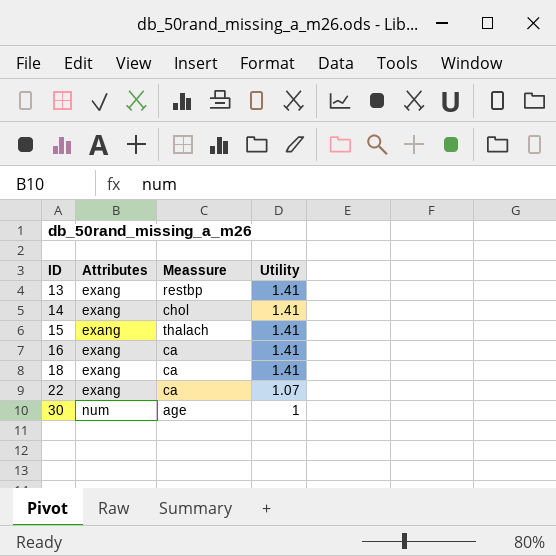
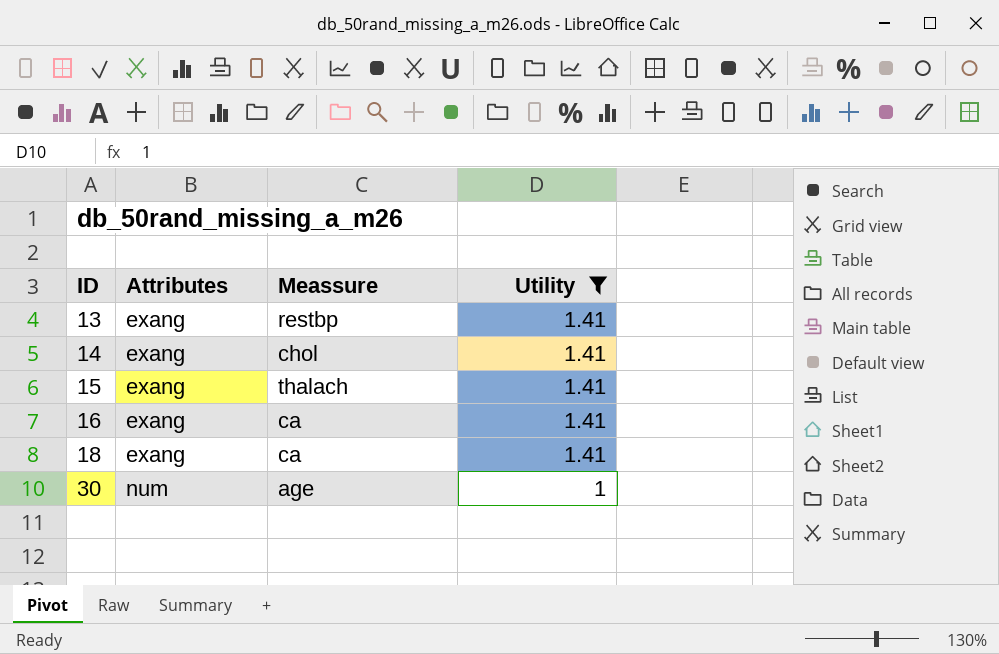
filter: none -> Utility != 1.07

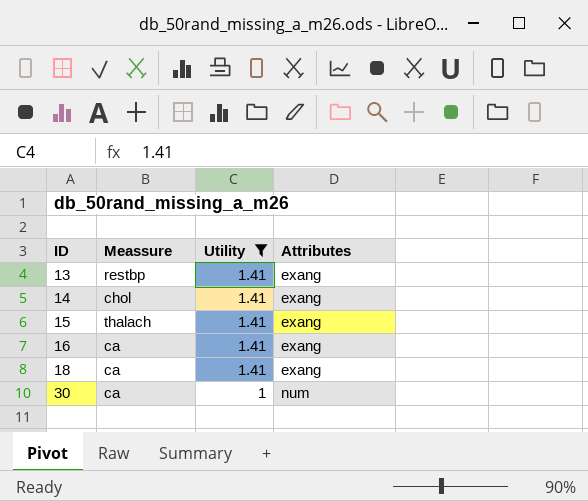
column Attributes | position: 2 -> 4
30 | Meassure: age -> ca

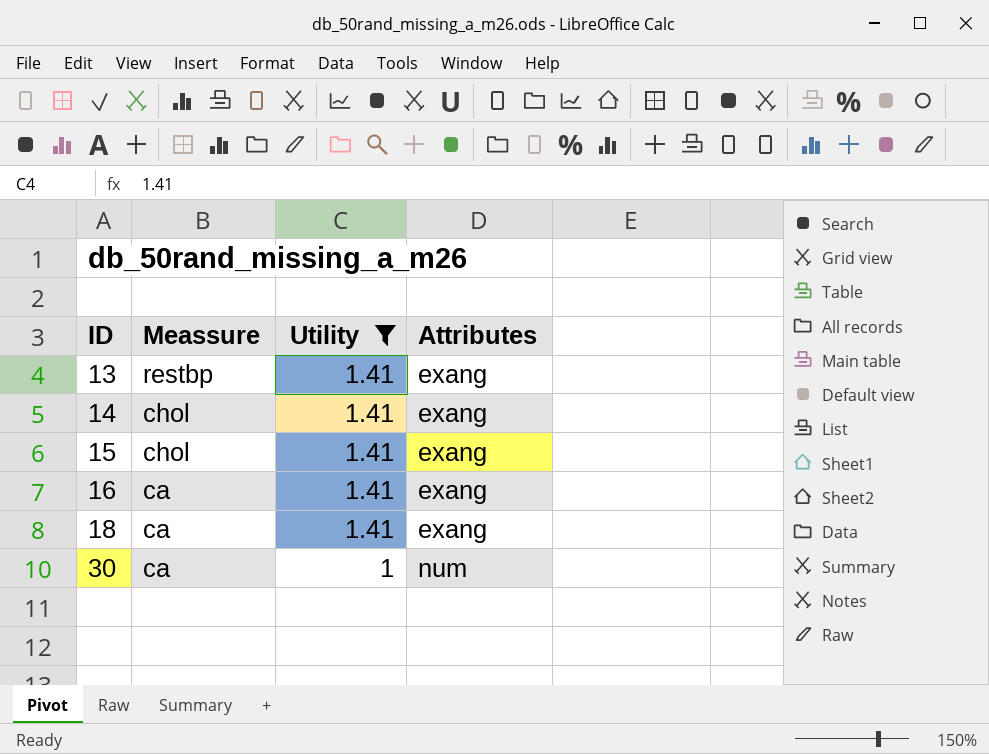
15 | Meassure: thalach -> chol

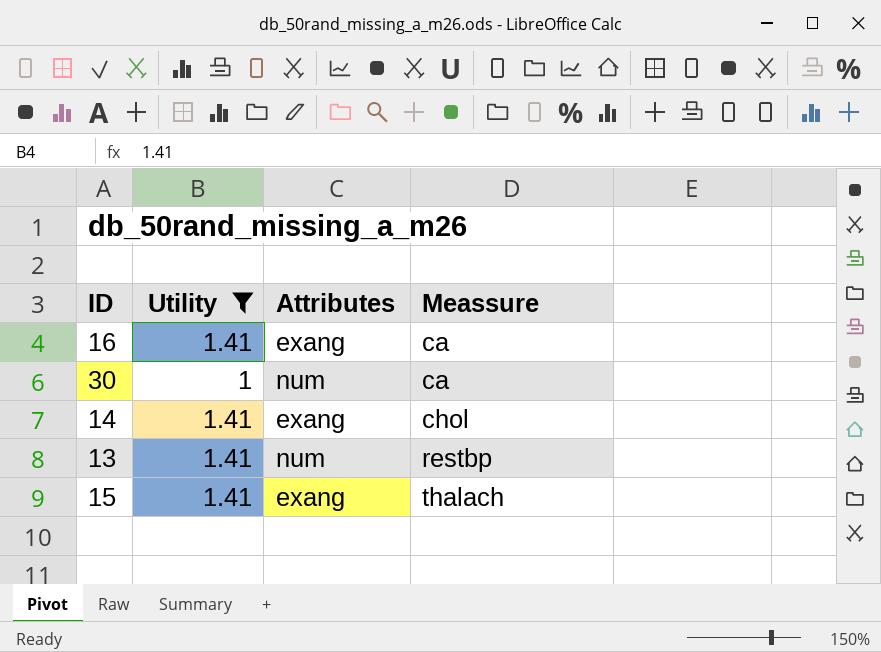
row order: ID ascending -> Meassure ascending
column Meassure | position: 2 -> 4
row 18: ca | 1.41 | exang -> none
13 | Attributes: exang -> num
15 | Meassure: chol -> thalach

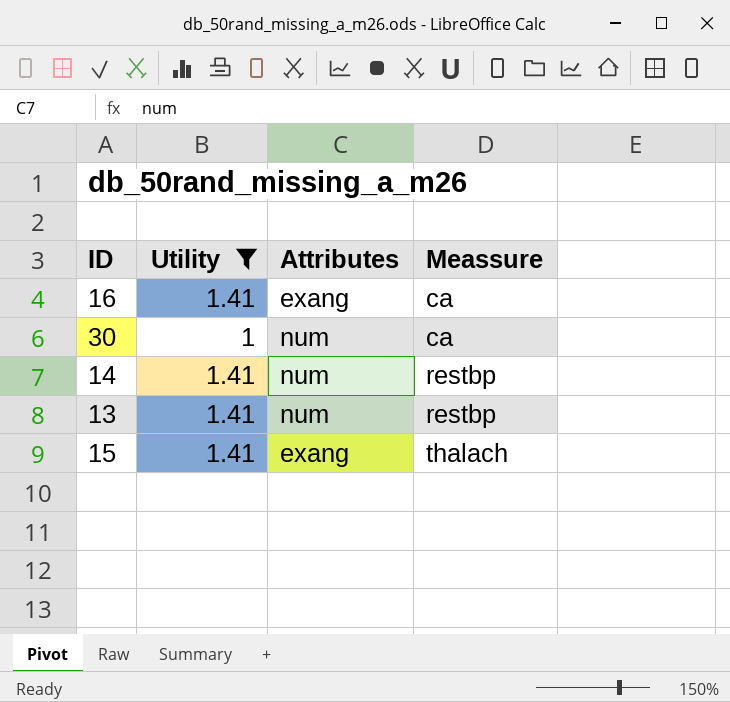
14 | Attributes: exang -> num
14 | Meassure: chol -> restbp

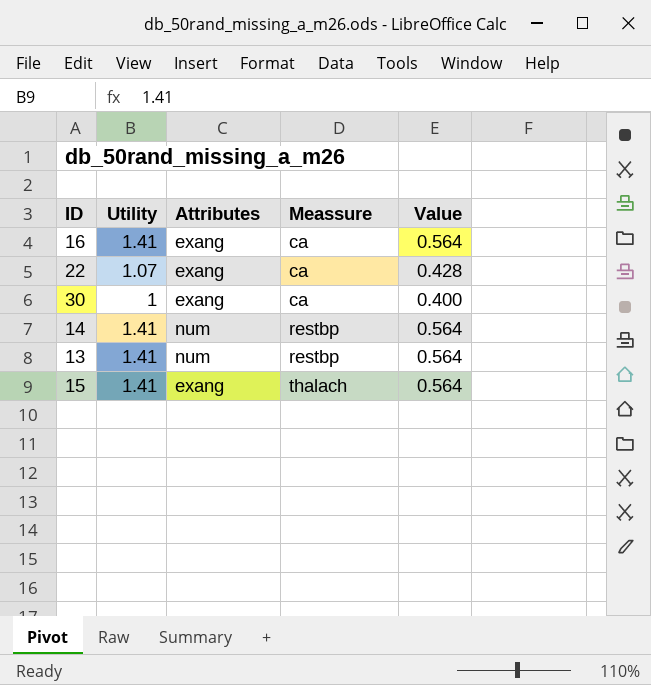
filter: Utility != 1.07 -> none
column Value | formula: none -> [Utility] * 0.4
30 | Attributes: num -> exang

